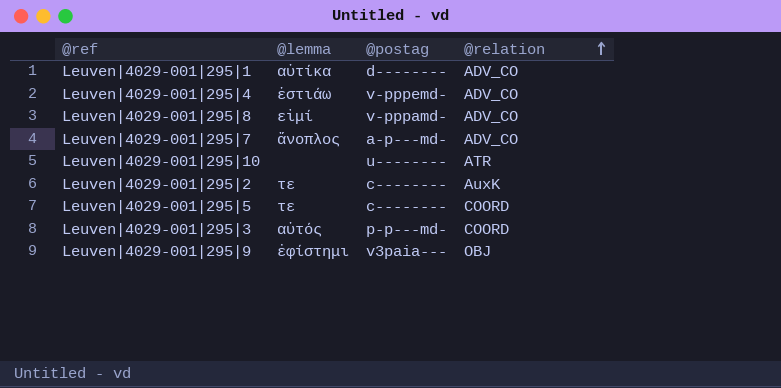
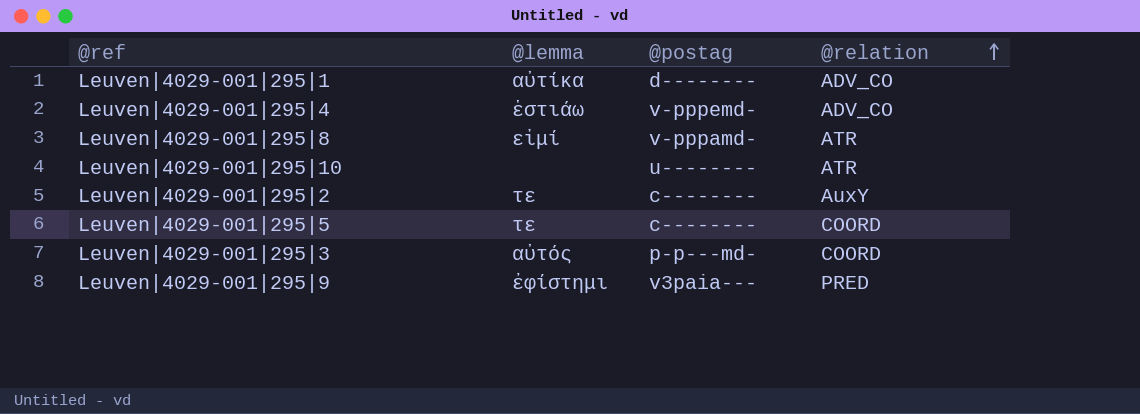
row Leuven|4029-001|295|7: ἄνοπλος | a-p---md- | ADV_CO -> none
Leuven|4029-001|295|8 | @relation: ADV_CO -> ATR
Leuven|4029-001|295|2 | @relation: AuxK -> AuxY
Leuven|4029-001|295|9 | @relation: OBJ -> PRED

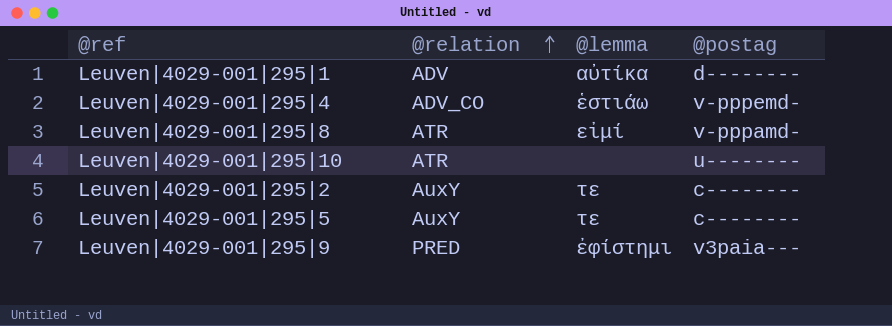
column @relation | position: 4 -> 2
row Leuven|4029-001|295|3: αὐτός | p-p---md- | COORD -> none
Leuven|4029-001|295|1 | @relation: ADV_CO -> ADV
Leuven|4029-001|295|5 | @relation: COORD -> AuxY

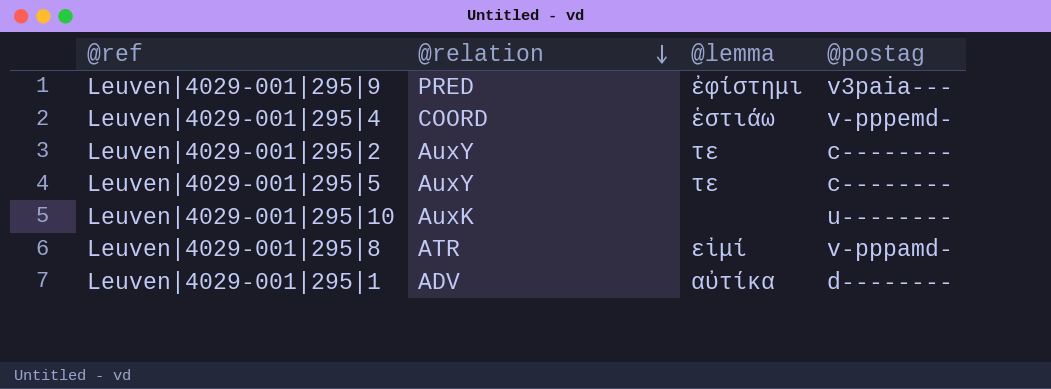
row order: @relation ascending -> @relation descending
Leuven|4029-001|295|4 | @relation: ADV_CO -> COORD
Leuven|4029-001|295|10 | @relation: ATR -> AuxK

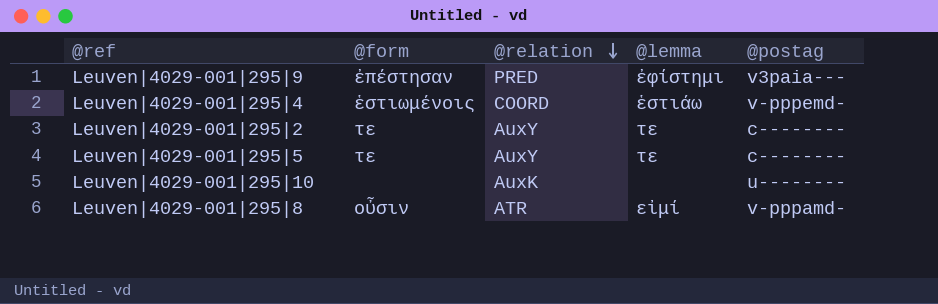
column @form | position: none -> 2
row Leuven|4029-001|295|1: ADV | αὐτίκα | d-------- -> none

